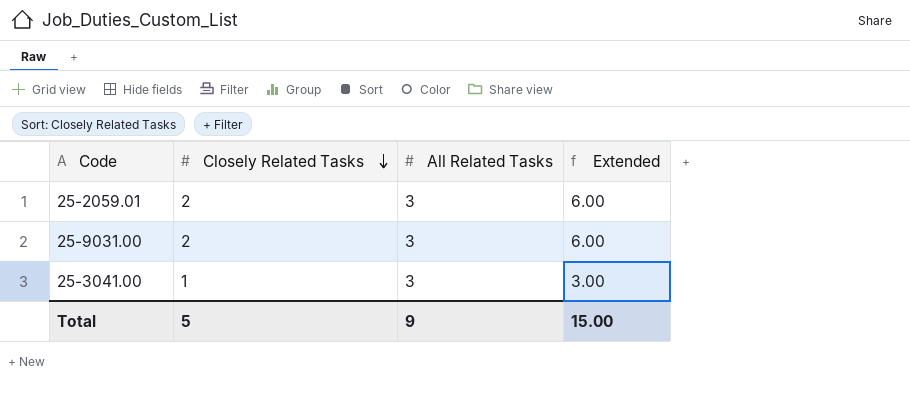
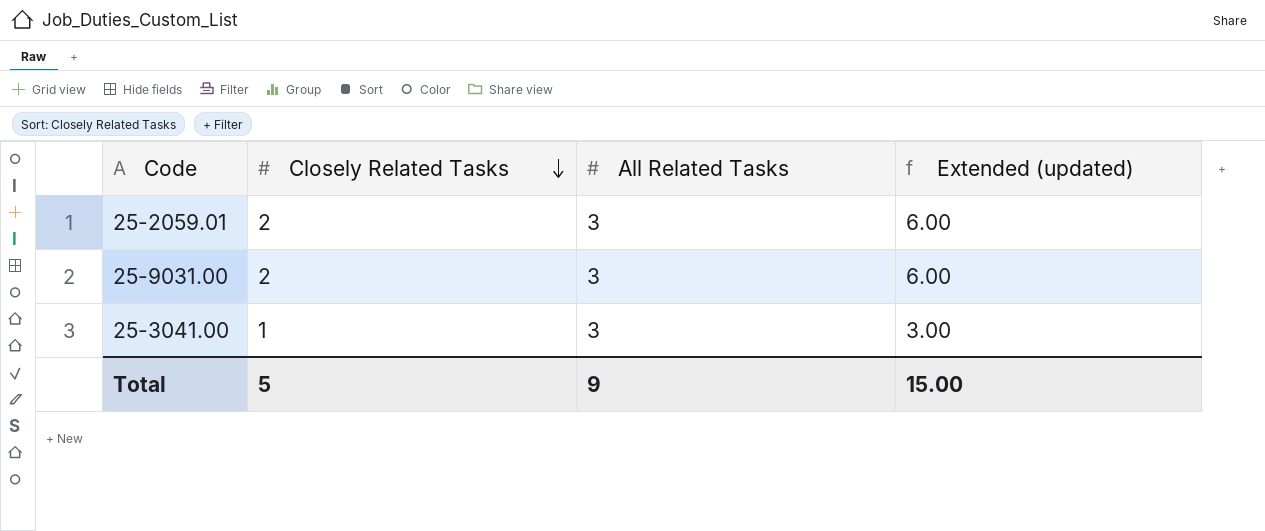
column name: Extended -> Extended (updated)

